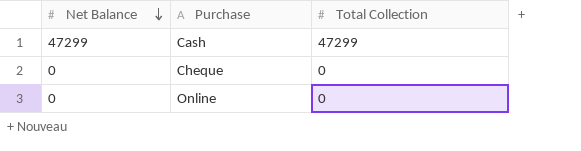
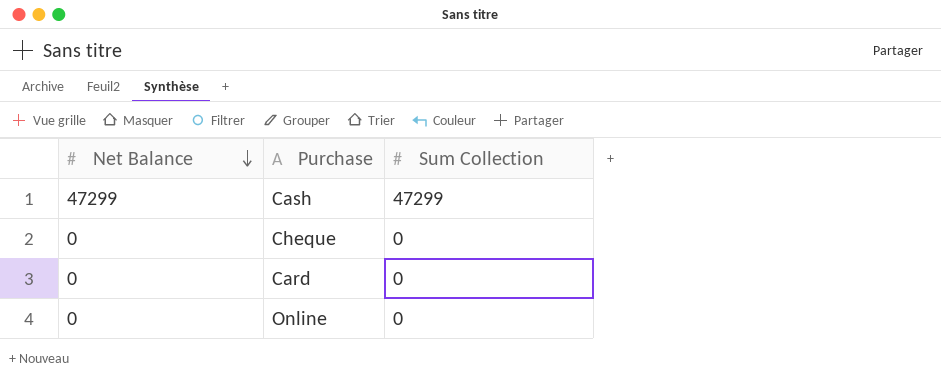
column name: Total Collection -> Sum Collection
row Card: none -> 0 | 0

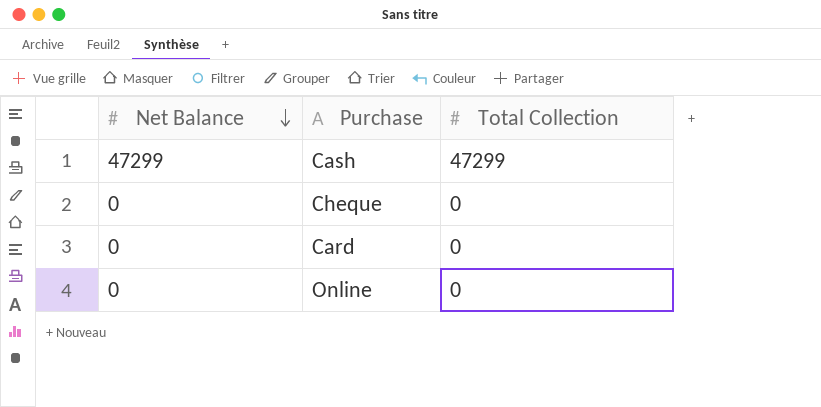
column name: Sum Collection -> Total Collection

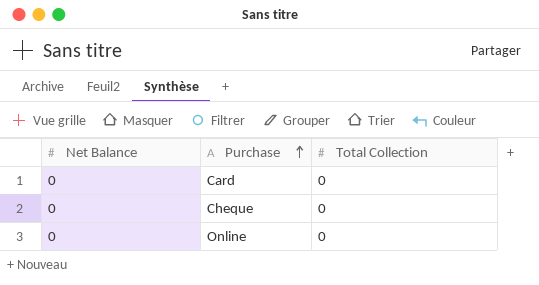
row order: Net Balance descending -> Purchase ascending
row Cash: 47299 | 47299 -> none

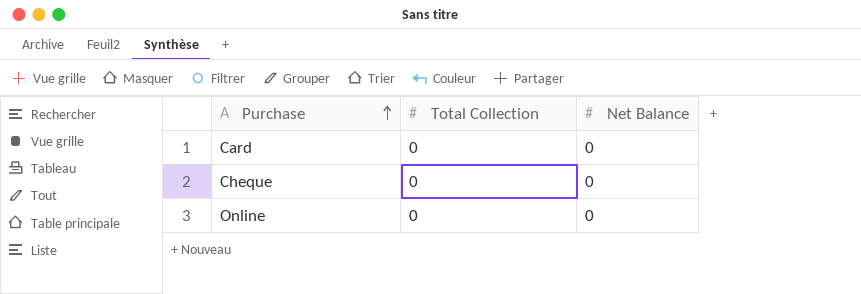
column Net Balance | position: 1 -> 3

